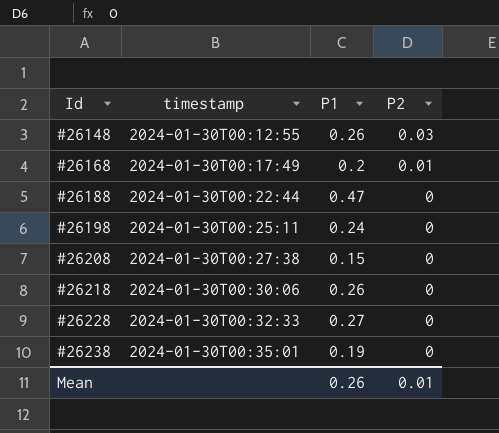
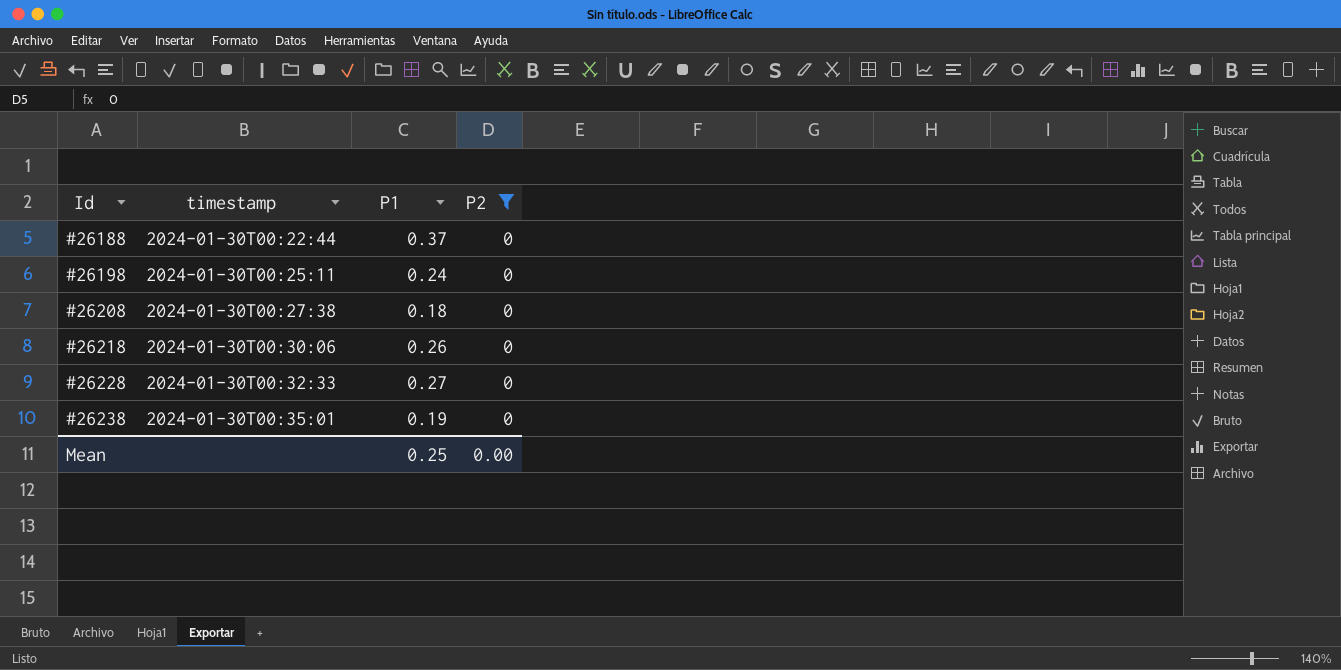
filter: none -> P2 = 0
#26188 | P1: 0.47 -> 0.37
#26208 | P1: 0.15 -> 0.18
Mean | P1: 0.26 -> 0.25
Mean | P2: 0.01 -> 0.00

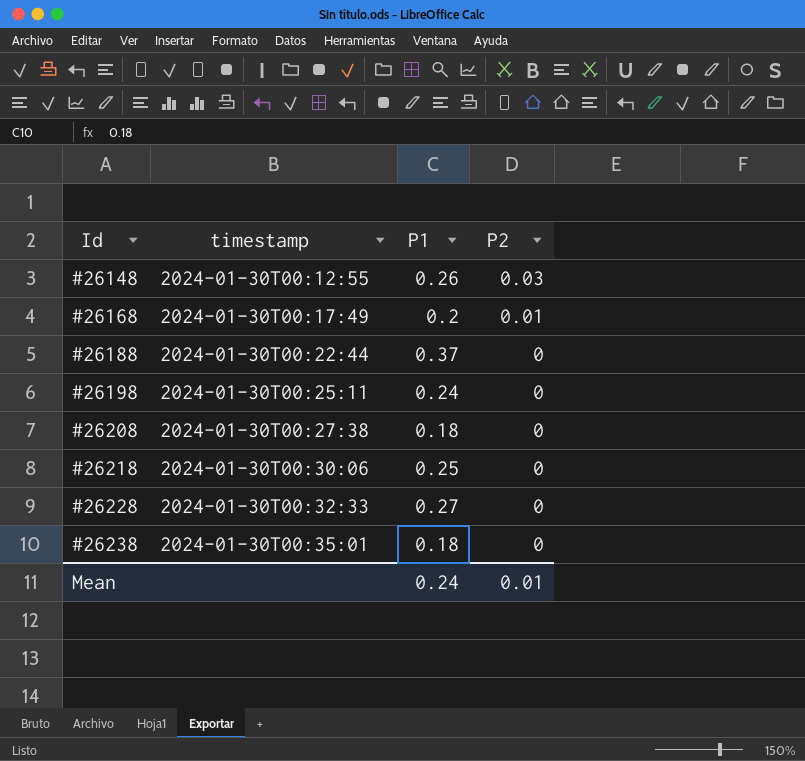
filter: P2 = 0 -> none
#26218 | P1: 0.26 -> 0.25
#26238 | P1: 0.19 -> 0.18
Mean | P1: 0.25 -> 0.24
Mean | P2: 0.00 -> 0.01

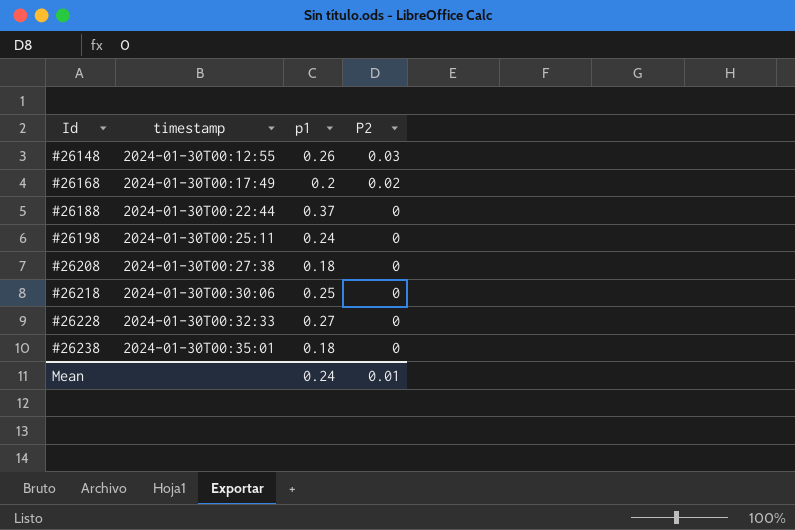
column name: P1 -> p1
#26168 | P2: 0.01 -> 0.02

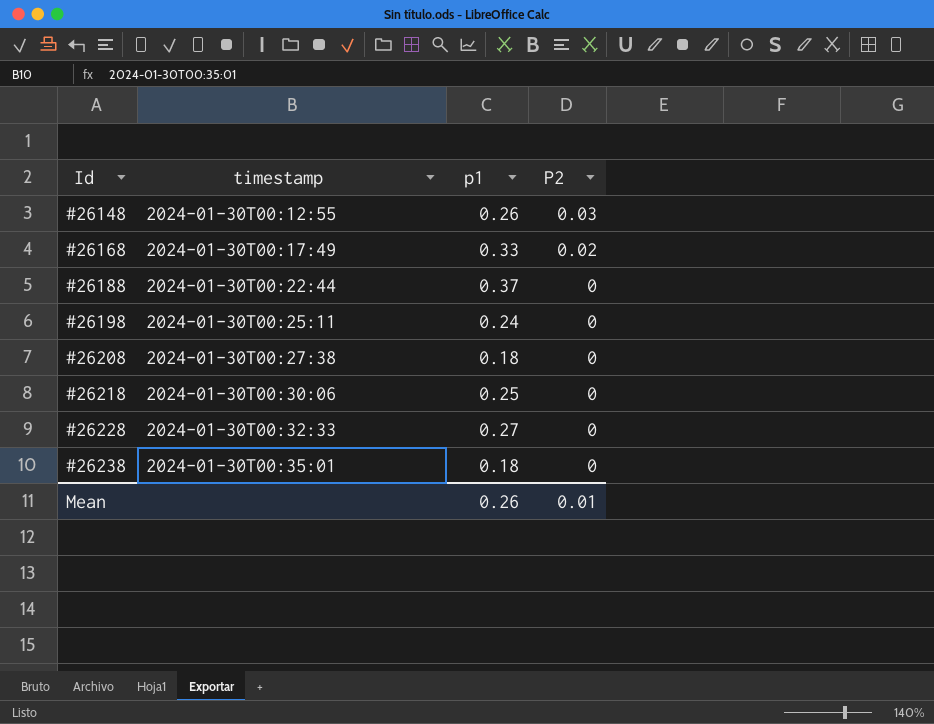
#26168 | p1: 0.2 -> 0.33
Mean | p1: 0.24 -> 0.26

